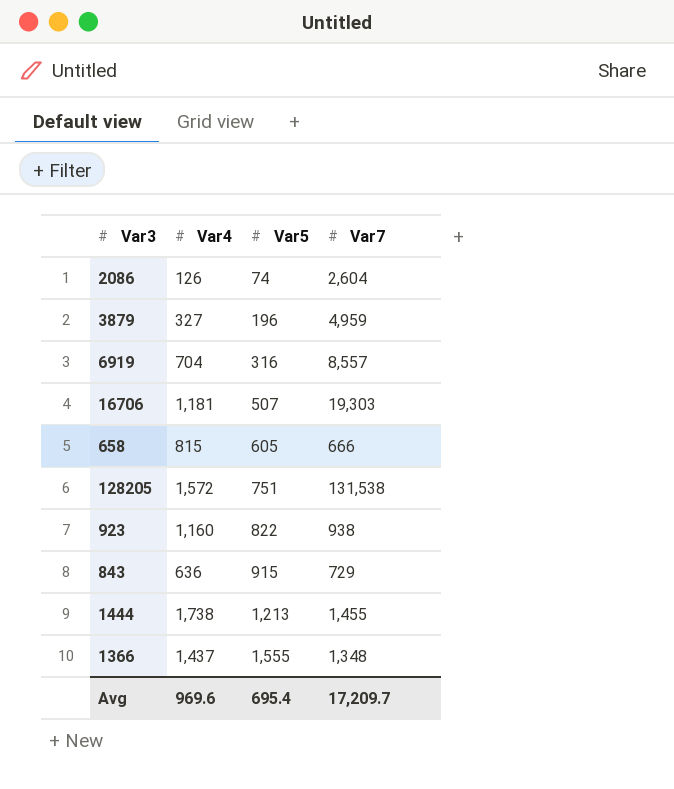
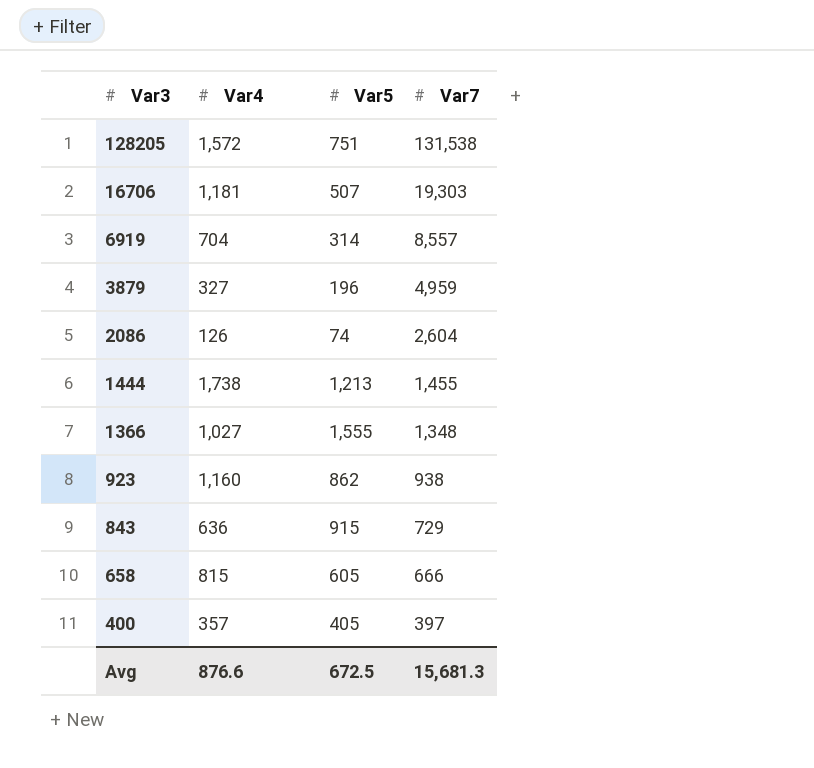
row order: Var5 ascending -> Var3 descending
6919 | Var5: 316 -> 314
1366 | Var4: 1,437 -> 1,027
923 | Var5: 822 -> 862
row 400: none -> 357 | 405 | 397
Avg | Var4: 969.6 -> 876.6
Avg | Var5: 695.4 -> 672.5
Avg | Var7: 17,209.7 -> 15,681.3

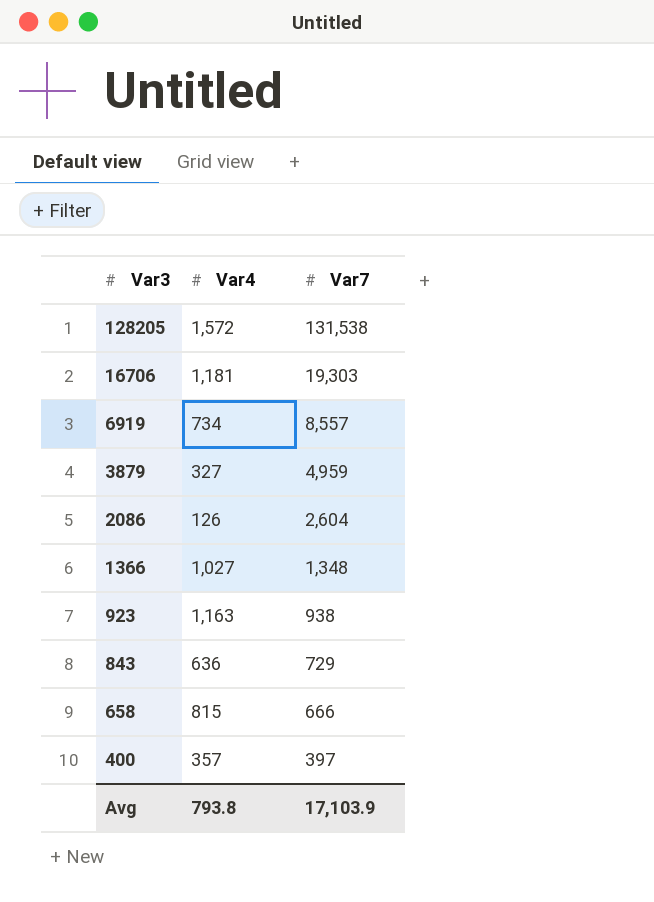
column Var5 | position: 3 -> none
row 1444: 1,738 | 1,213 | 1,455 -> none
6919 | Var4: 704 -> 734
923 | Var4: 1,160 -> 1,163
Avg | Var4: 876.6 -> 793.8
Avg | Var7: 15,681.3 -> 17,103.9

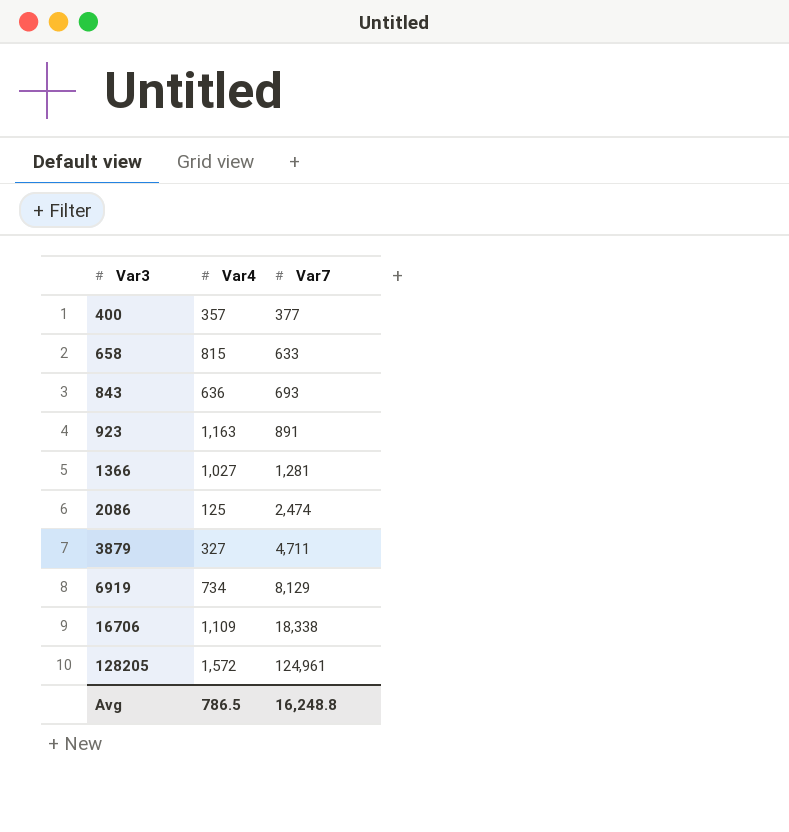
row order: Var3 descending -> Var3 ascending
400 | Var7: 397 -> 377
658 | Var7: 666 -> 633
843 | Var7: 729 -> 693
923 | Var7: 938 -> 891
1366 | Var7: 1,348 -> 1,281
2086 | Var4: 126 -> 125
2086 | Var7: 2,604 -> 2,474
3879 | Var7: 4,959 -> 4,711
6919 | Var7: 8,557 -> 8,129
16706 | Var4: 1,181 -> 1,109
16706 | Var7: 19,303 -> 18,338
128205 | Var7: 131,538 -> 124,961
Avg | Var4: 793.8 -> 786.5
Avg | Var7: 17,103.9 -> 16,248.8

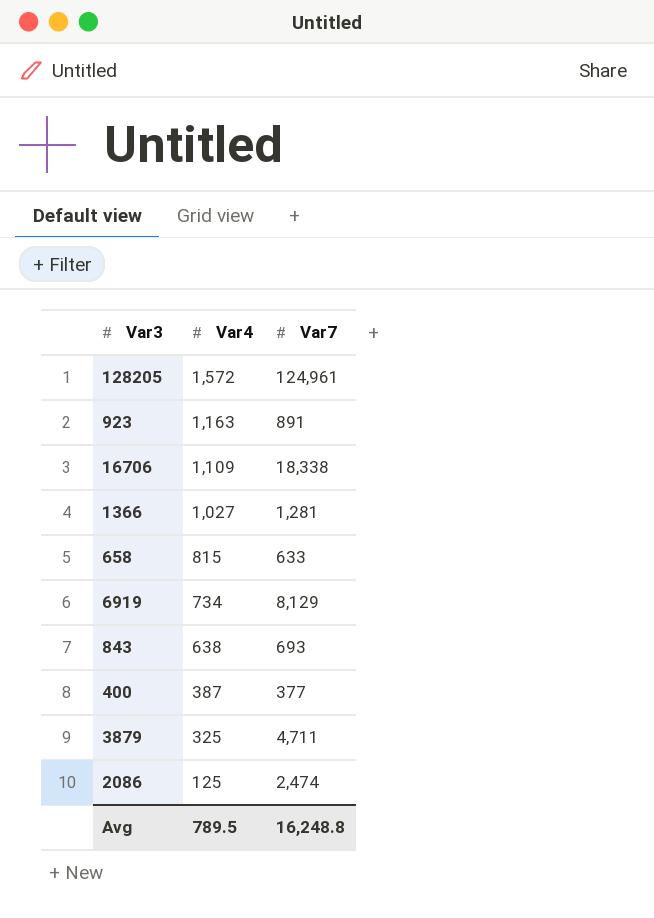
row order: Var3 ascending -> Var4 descending
843 | Var4: 636 -> 638
400 | Var4: 357 -> 387
3879 | Var4: 327 -> 325
Avg | Var4: 786.5 -> 789.5

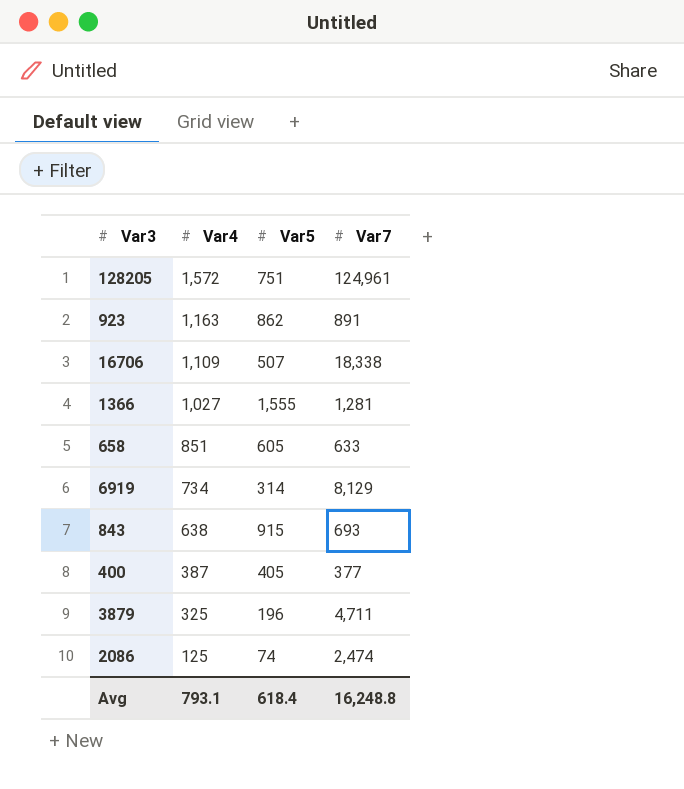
column Var5 | position: none -> 3
658 | Var4: 815 -> 851
Avg | Var4: 789.5 -> 793.1

